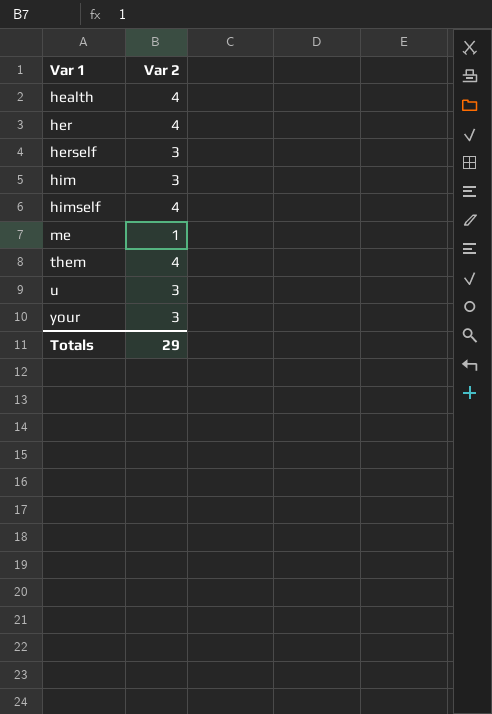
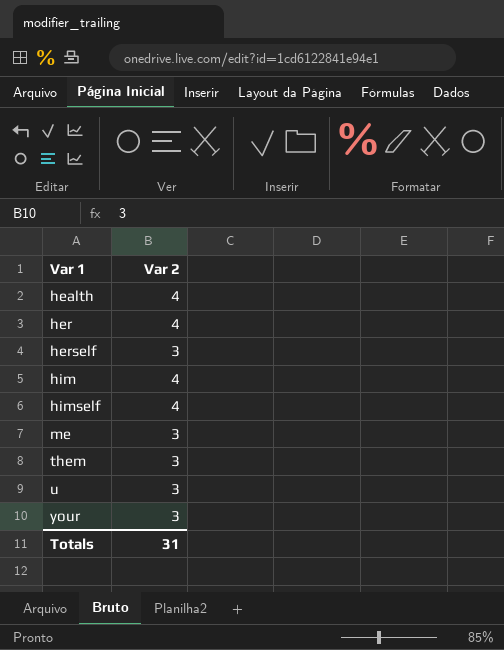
him | Var 2: 3 -> 4
me | Var 2: 1 -> 3
them | Var 2: 4 -> 3
Totals | Var 2: 29 -> 31

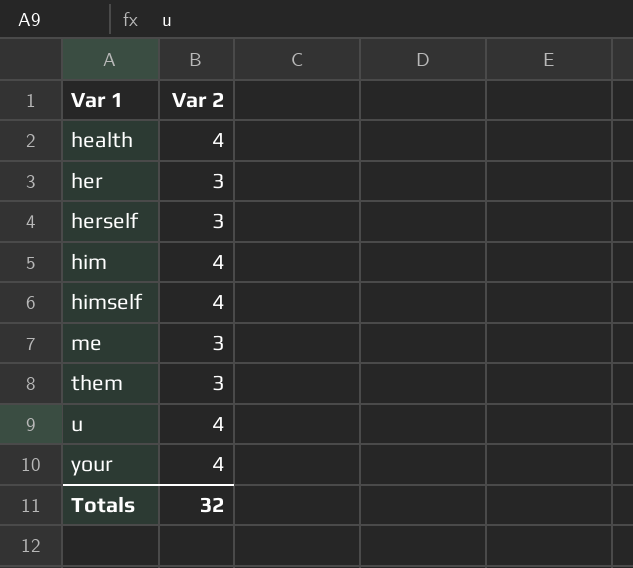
her | Var 2: 4 -> 3
u | Var 2: 3 -> 4
your | Var 2: 3 -> 4
Totals | Var 2: 31 -> 32

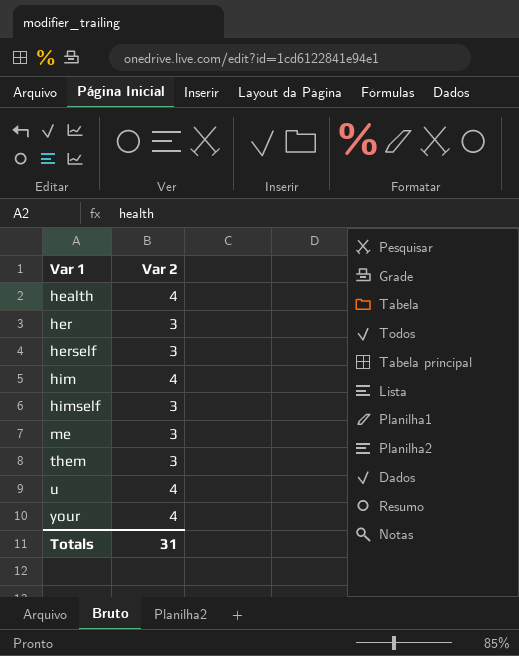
himself | Var 2: 4 -> 3
Totals | Var 2: 32 -> 31

